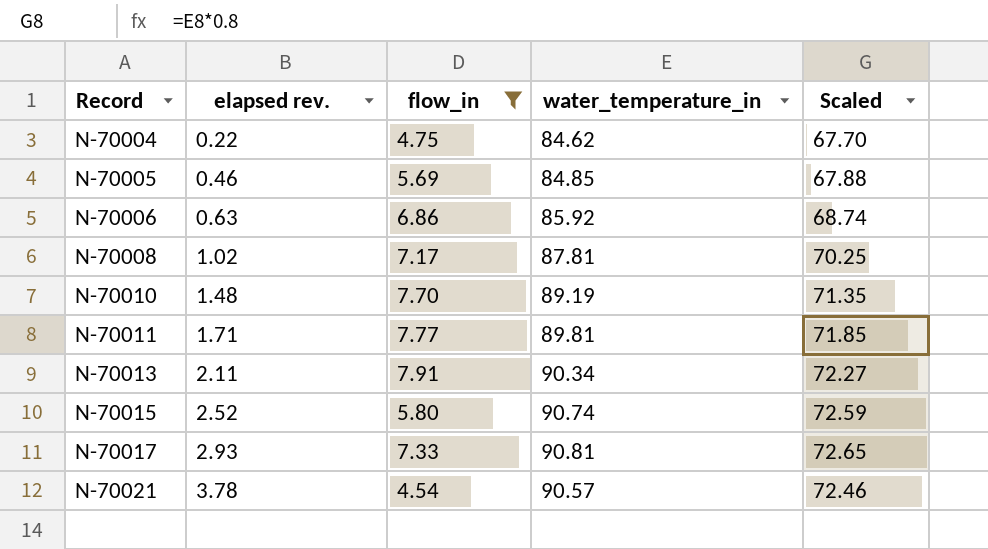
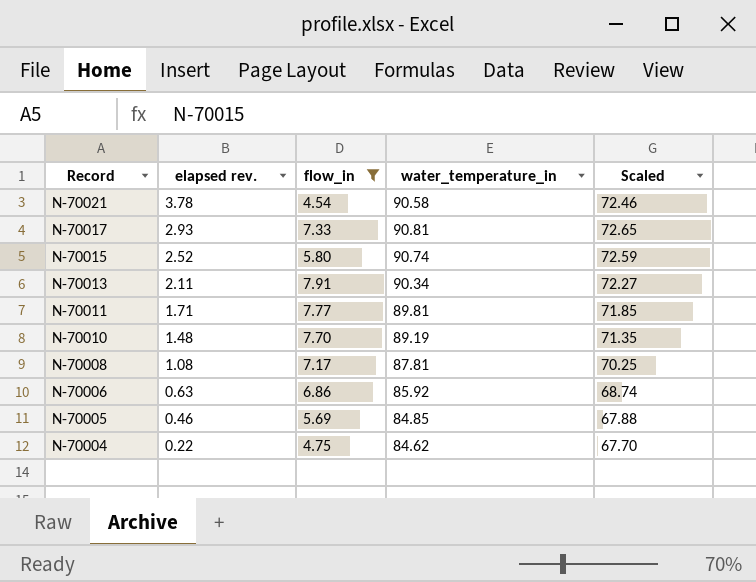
row order: Record ascending -> Record descending
N-70021 | water_temperature_in: 90.57 -> 90.58
N-70008 | elapsed rev.: 1.02 -> 1.08

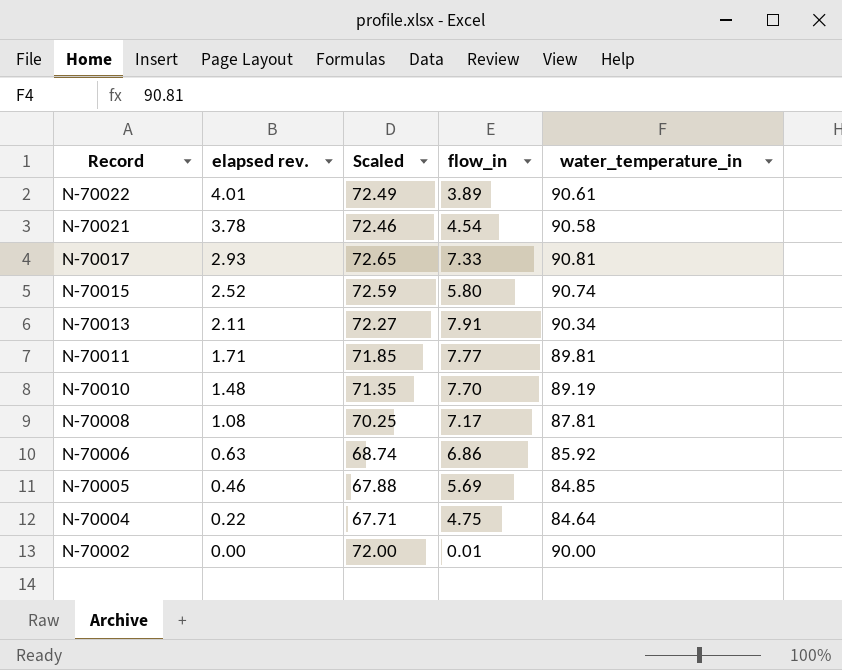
filter: flow_in >= 4.54 -> none
column Scaled | position: 5 -> 3
N-70004 | Scaled: 67.70 -> 67.71
N-70004 | water_temperature_in: 84.62 -> 84.64

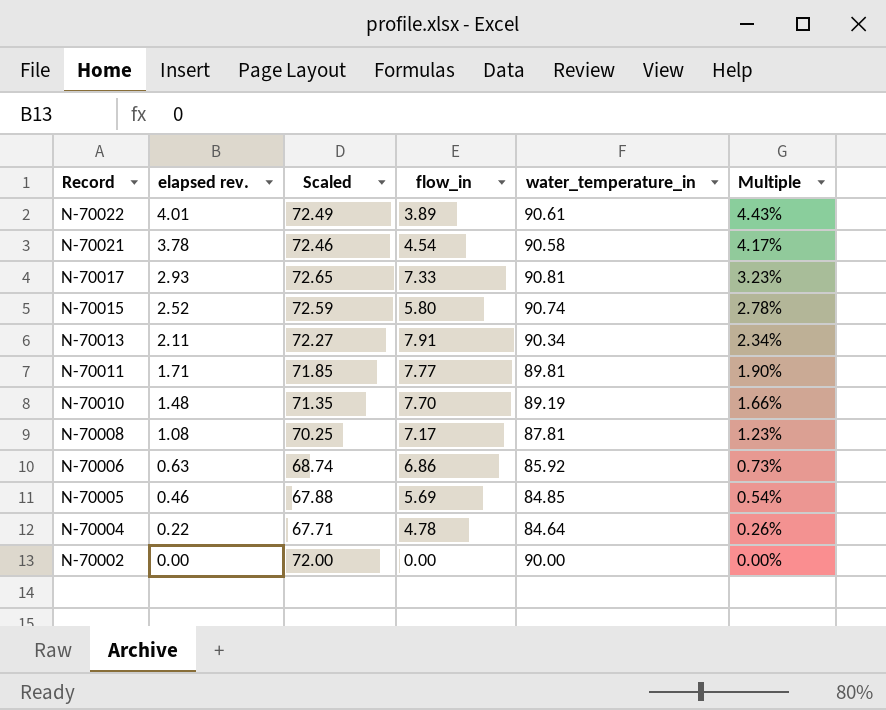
column Multiple | formula: none -> [elapsed rev.] / [water_temperature_in]
N-70004 | flow_in: 4.75 -> 4.78
N-70002 | flow_in: 0.01 -> 0.00

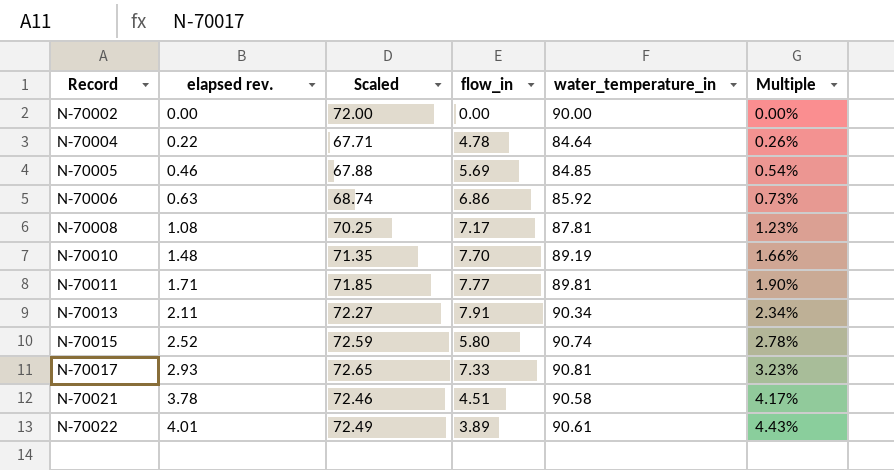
row order: Record descending -> Record ascending
N-70021 | flow_in: 4.54 -> 4.51

